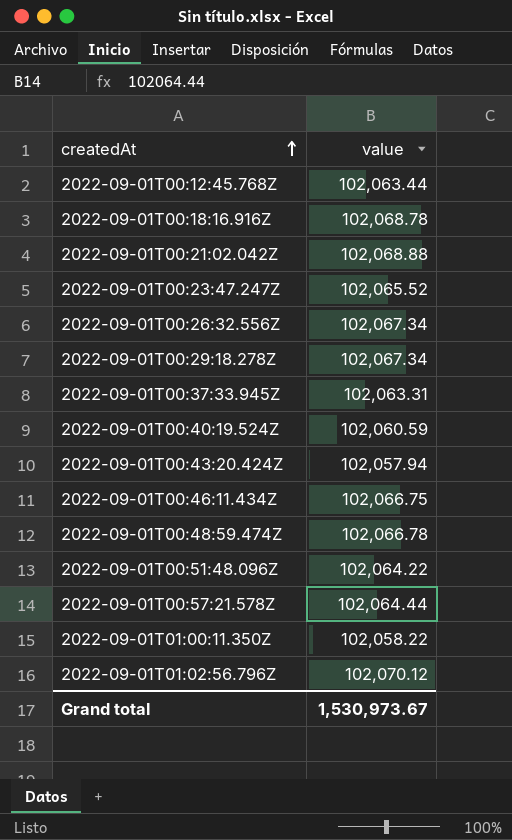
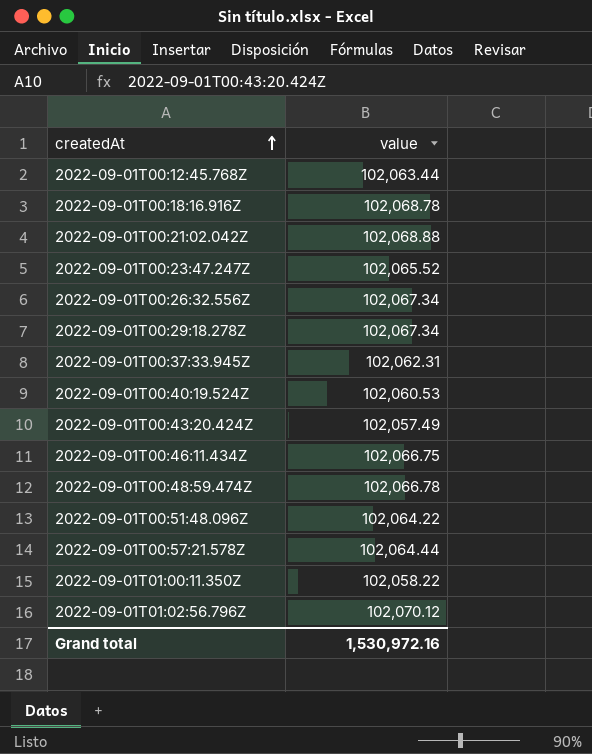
2022-09-01T00:37:33.945Z | value: 102,063.31 -> 102,062.31
2022-09-01T00:40:19.524Z | value: 102,060.59 -> 102,060.53
2022-09-01T00:43:20.424Z | value: 102,057.94 -> 102,057.49
Grand total | value: 1,530,973.67 -> 1,530,972.16

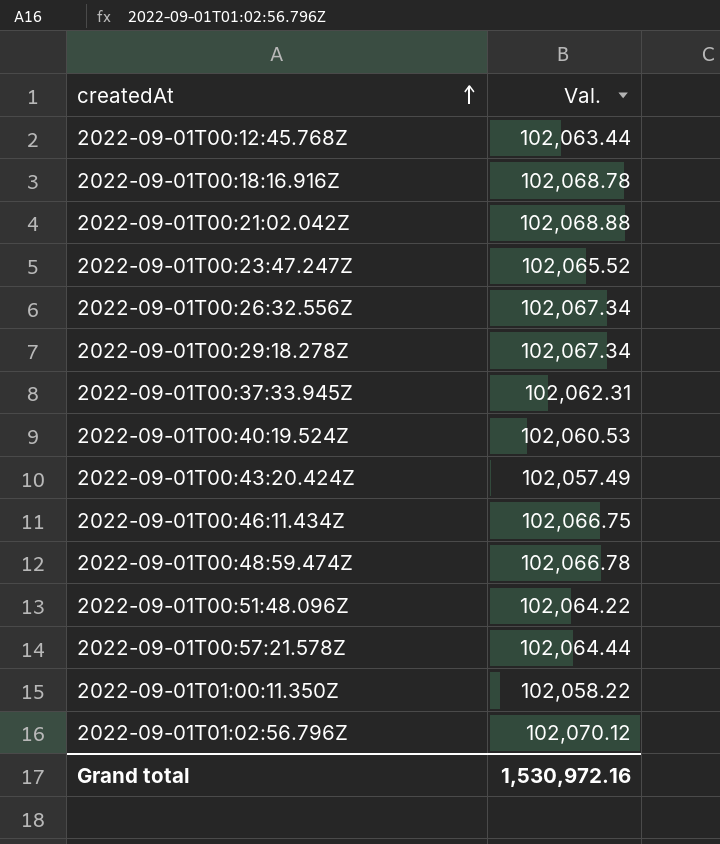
column name: value -> Val.

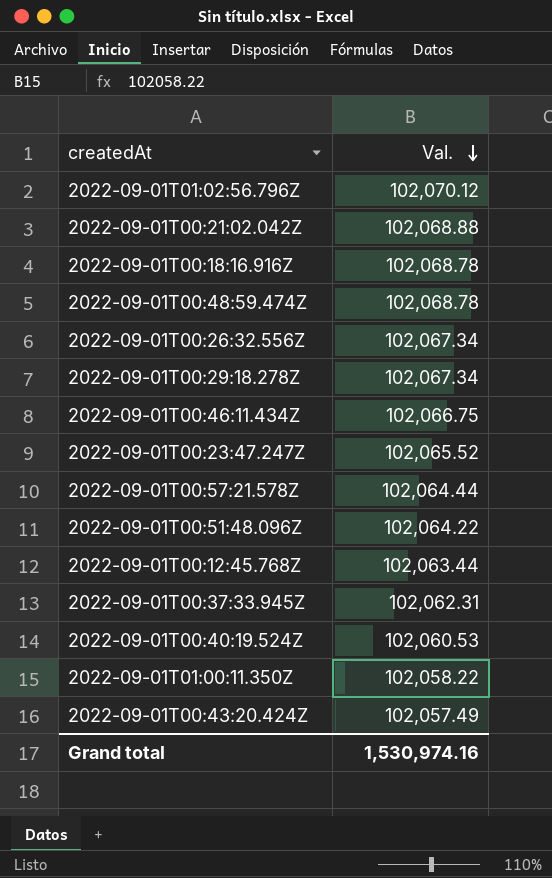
row order: createdAt ascending -> Val. descending
2022-09-01T00:48:59.474Z | Val.: 102,066.78 -> 102,068.78
Grand total | Val.: 1,530,972.16 -> 1,530,974.16

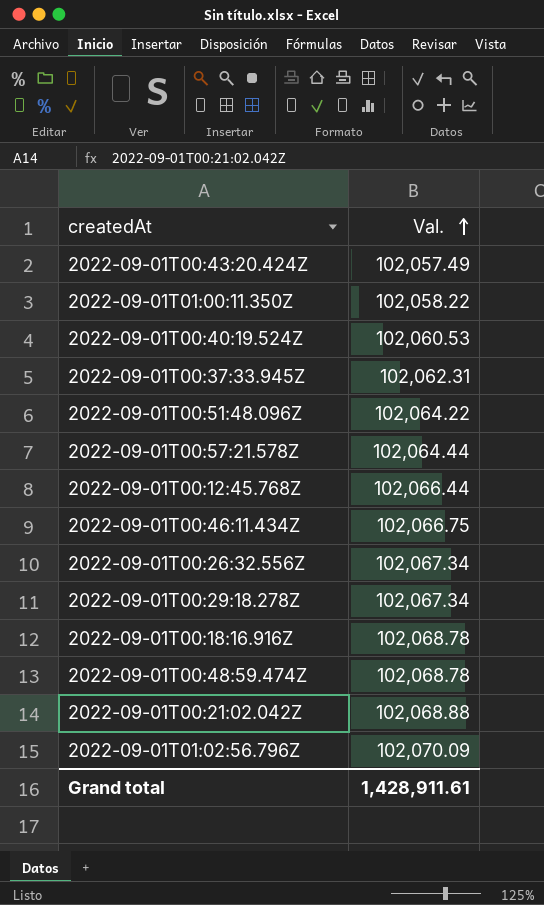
row order: Val. descending -> Val. ascending
row 2022-09-01T00:23:47.247Z: 102,065.52 -> none
2022-09-01T00:12:45.768Z | Val.: 102,063.44 -> 102,066.44
2022-09-01T01:02:56.796Z | Val.: 102,070.12 -> 102,070.09
Grand total | Val.: 1,530,974.16 -> 1,428,911.61

